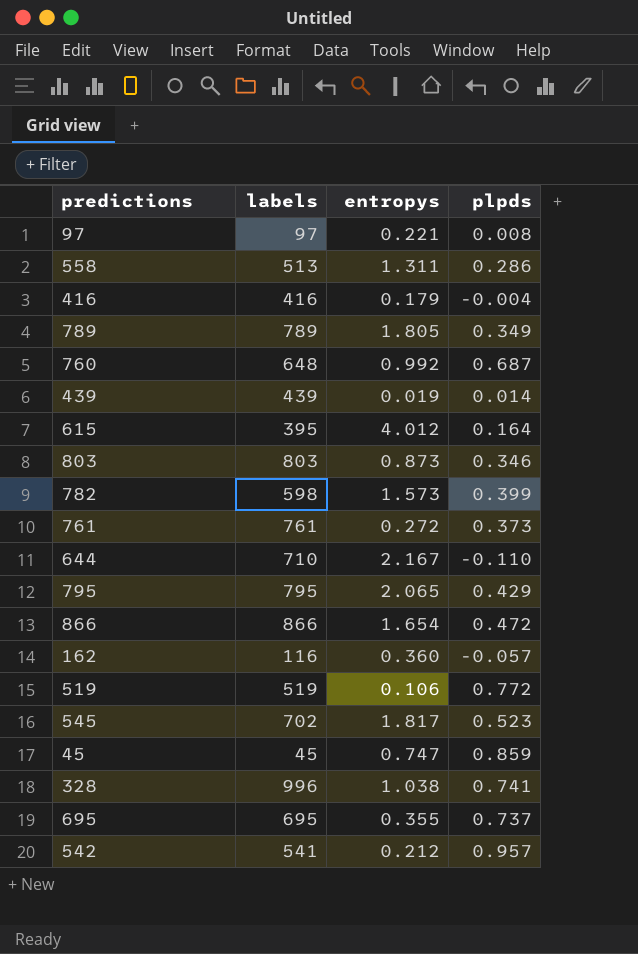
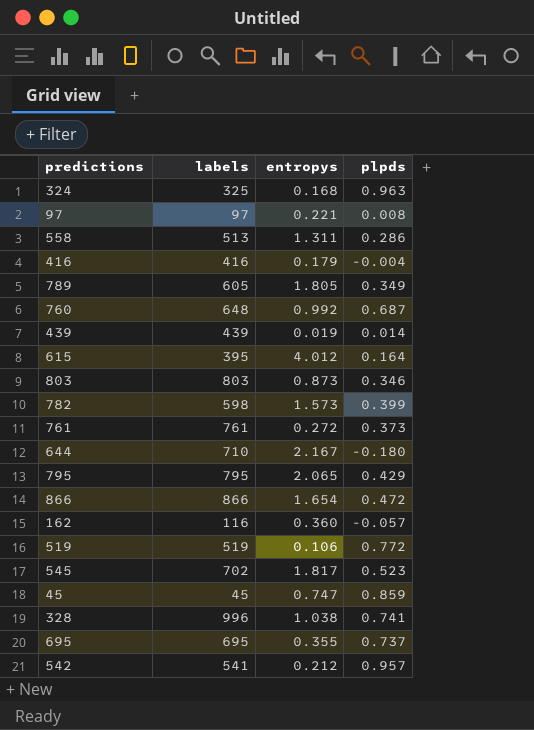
row 324: none -> 325 | 0.168 | 0.963
789 | labels: 789 -> 605
644 | plpds: -0.110 -> -0.180

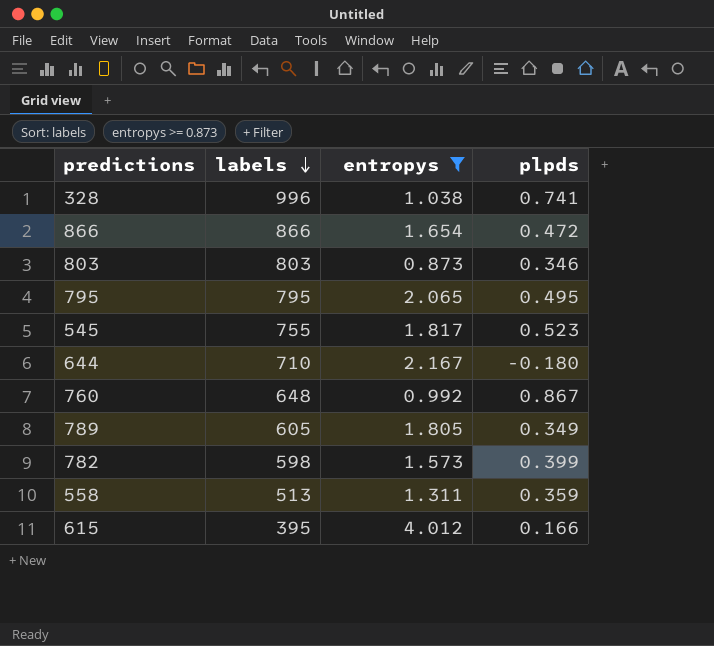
filter: none -> entropys >= 0.873
row order: none -> labels descending
795 | plpds: 0.429 -> 0.495
545 | labels: 702 -> 755
760 | plpds: 0.687 -> 0.867
558 | plpds: 0.286 -> 0.359
615 | plpds: 0.164 -> 0.166

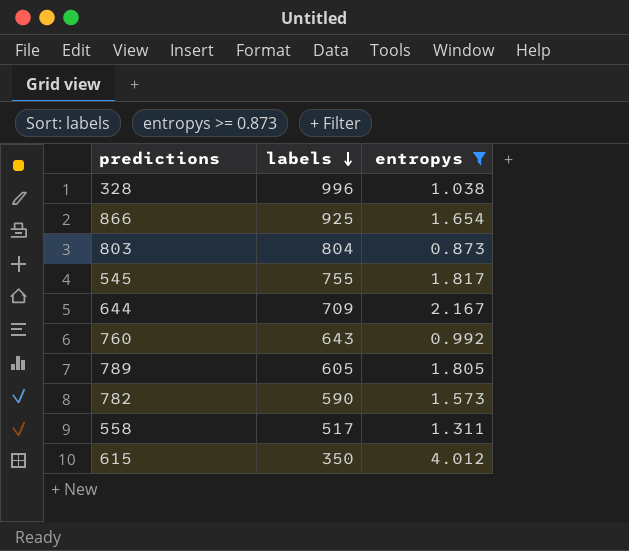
column plpds | position: 4 -> none
row 795: 795 | 2.065 | 0.495 -> none
866 | labels: 866 -> 925
803 | labels: 803 -> 804
644 | labels: 710 -> 709
760 | labels: 648 -> 643
782 | labels: 598 -> 590
558 | labels: 513 -> 517
615 | labels: 395 -> 350

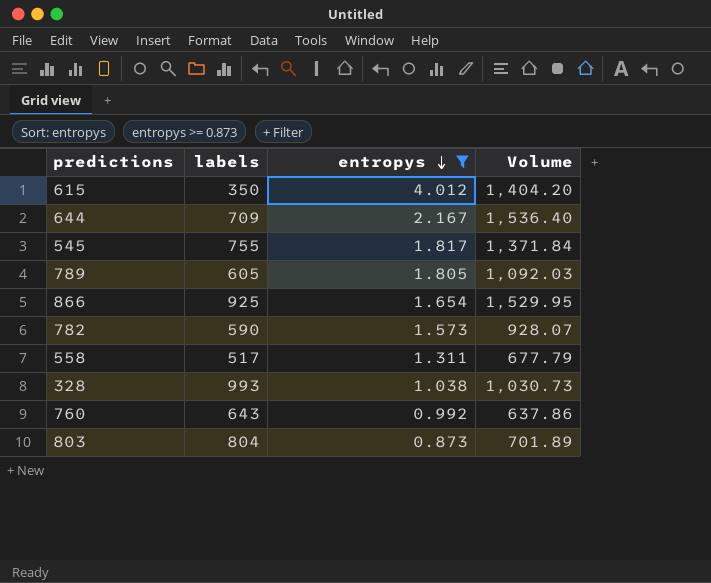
row order: labels descending -> entropys descending
column Volume | formula: none -> [labels] * [entropys]
328 | labels: 996 -> 993

